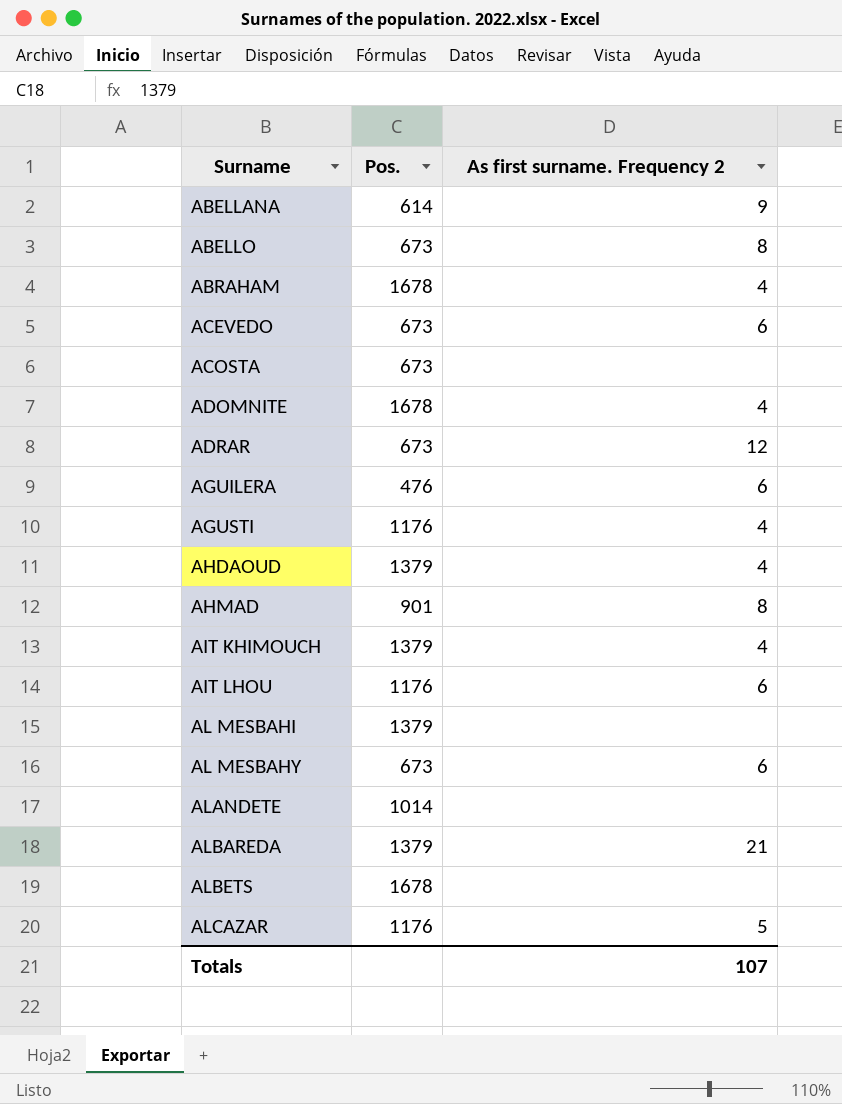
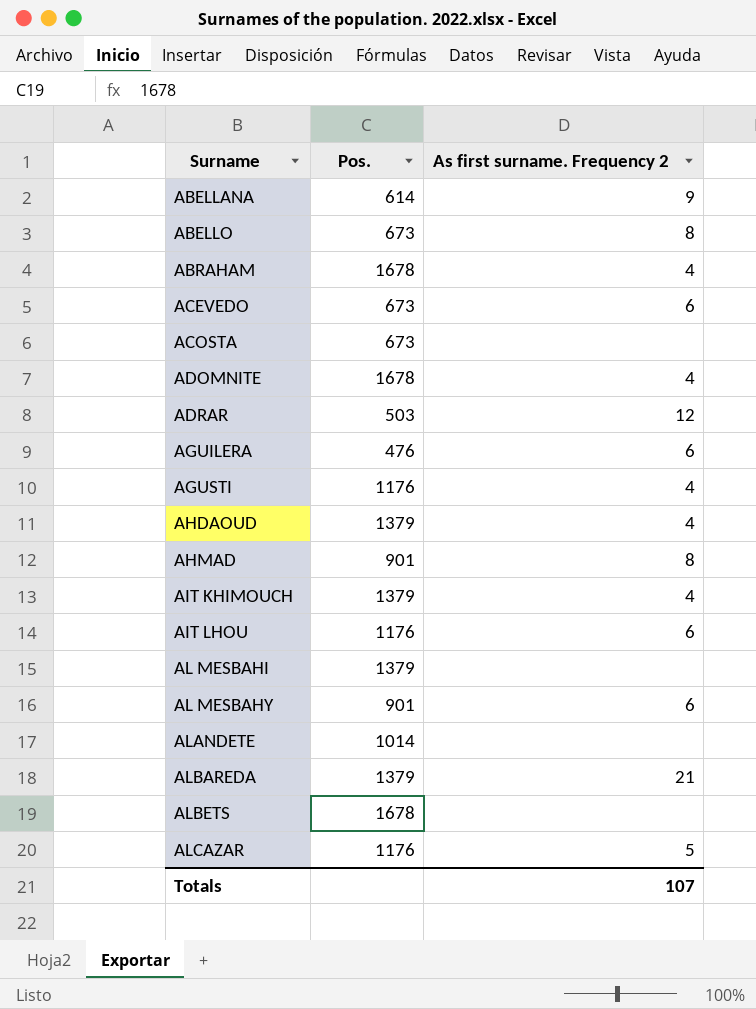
ADRAR | Pos.: 673 -> 503
AL MESBAHY | Pos.: 673 -> 901

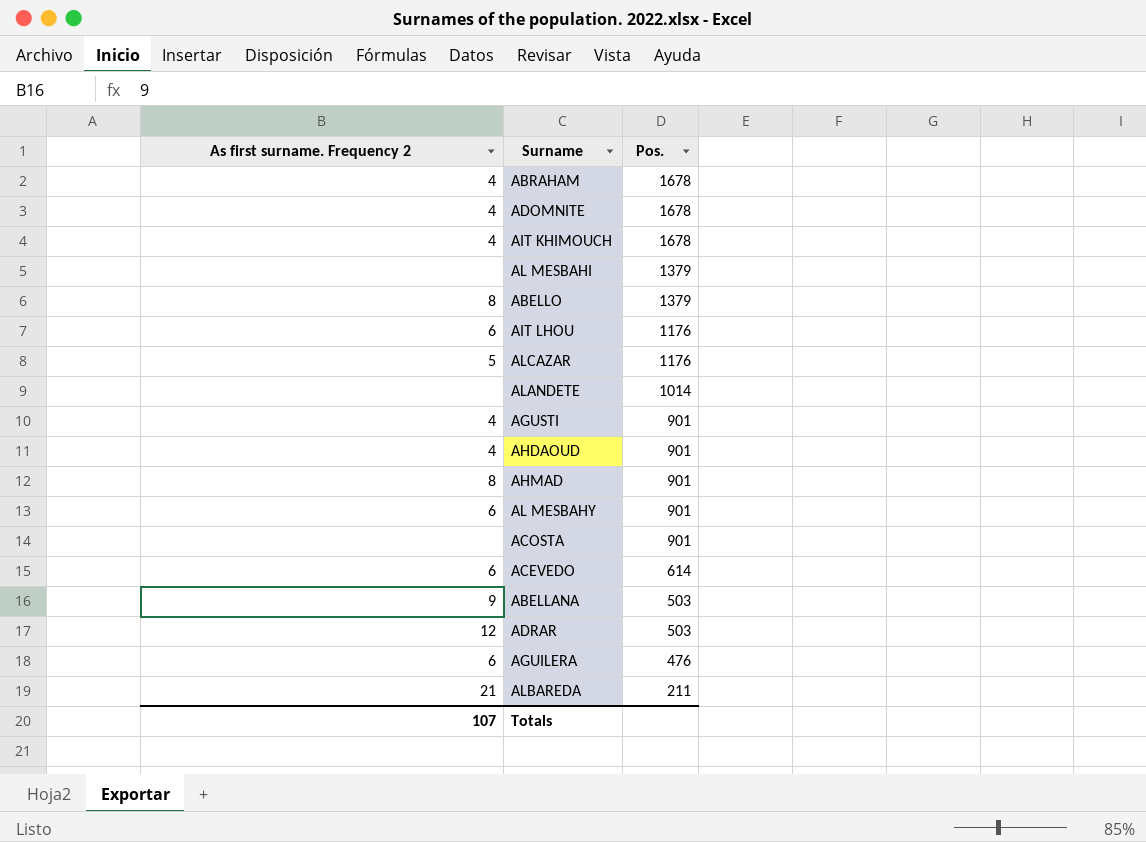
row order: Surname ascending -> Pos. descending
column As first surname. Frequency 2 | position: 3 -> 1
row ALBETS: 1678 | none -> none
AIT KHIMOUCH | Pos.: 1379 -> 1678
ABELLO | Pos.: 673 -> 1379
AGUSTI | Pos.: 1176 -> 901
AHDAOUD | Pos.: 1379 -> 901
ACOSTA | Pos.: 673 -> 901
ACEVEDO | Pos.: 673 -> 614
ABELLANA | Pos.: 614 -> 503
ALBAREDA | Pos.: 1379 -> 211

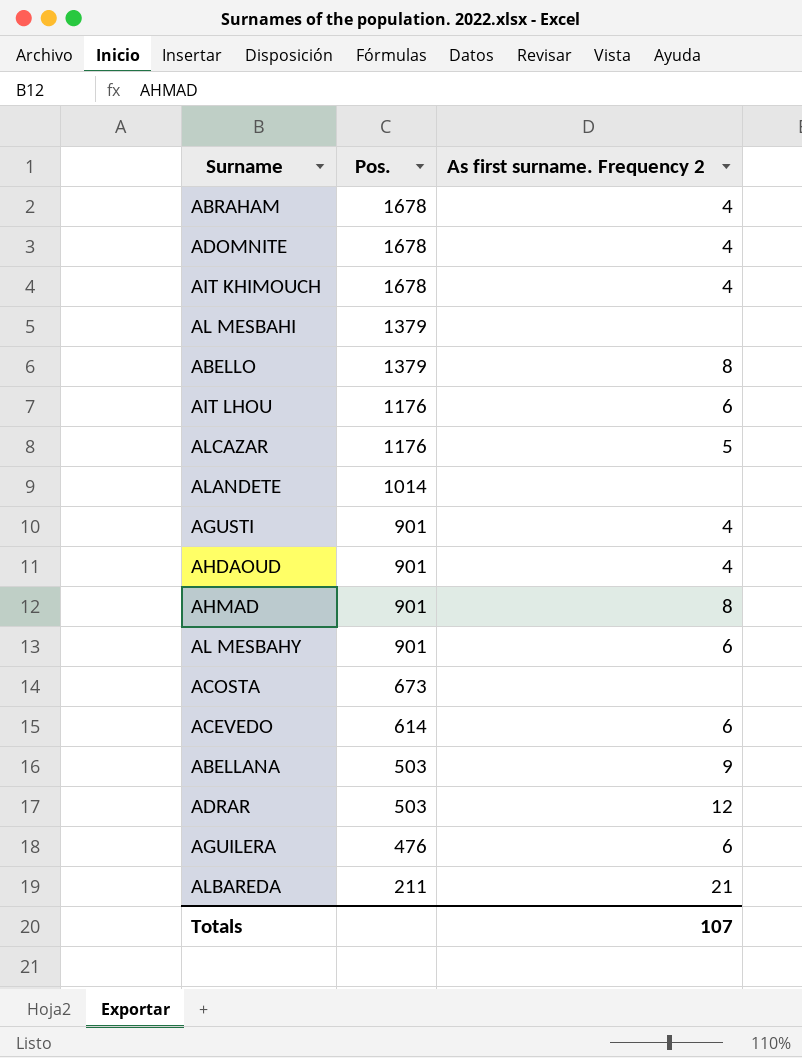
column As first surname. Frequency 2 | position: 1 -> 3
ACOSTA | Pos.: 901 -> 673

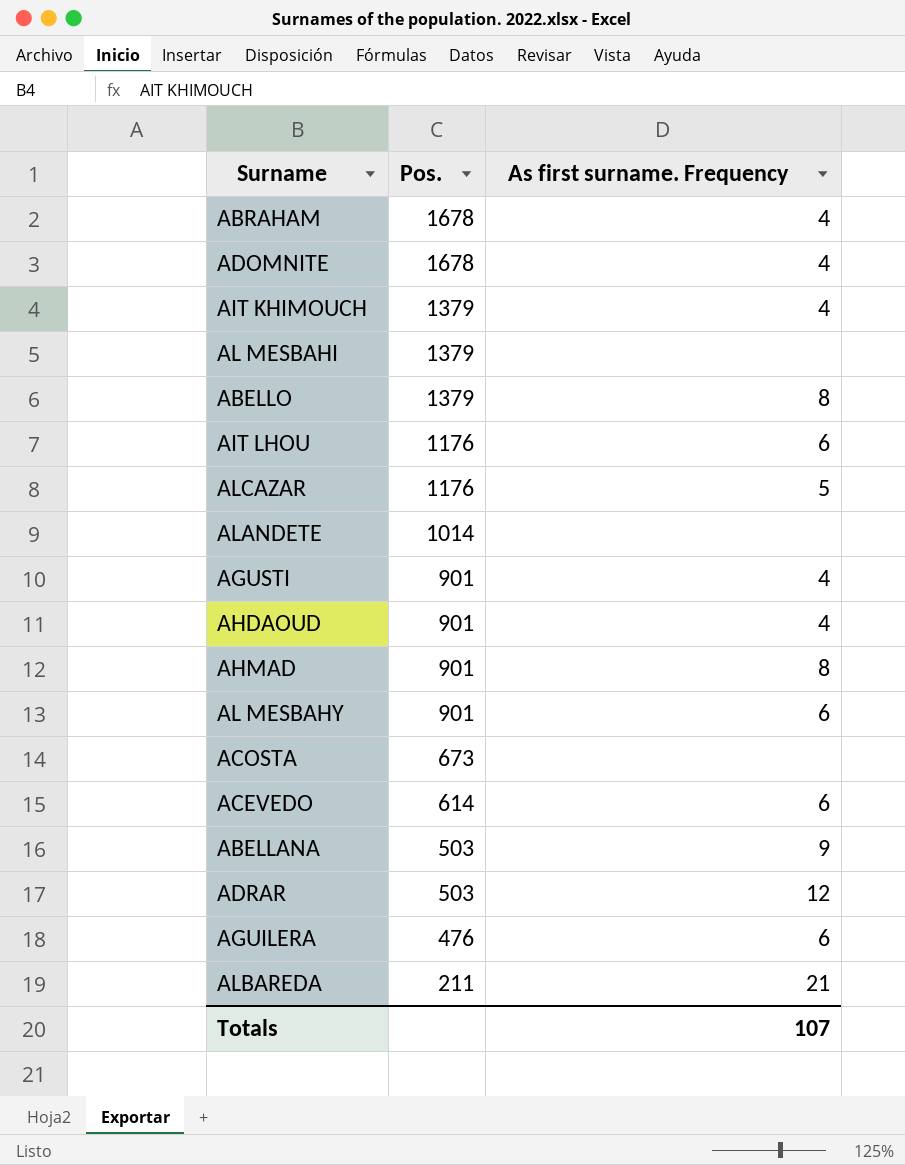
column name: As first surname. Frequency 2 -> As first surname. Frequency
AIT KHIMOUCH | Pos.: 1678 -> 1379

